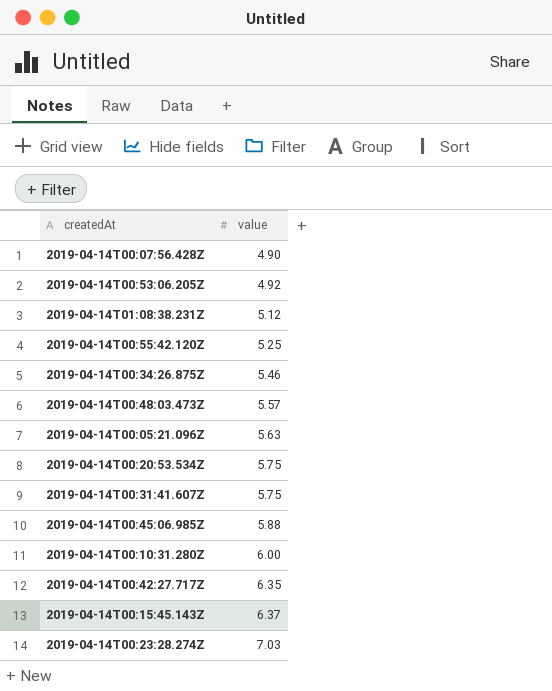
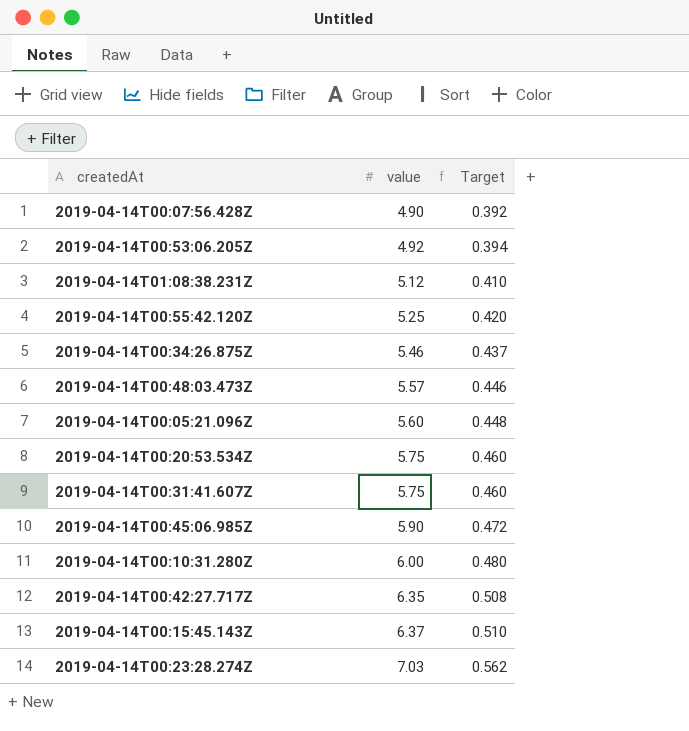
column Target | formula: none -> [value] * 0.08
2019-04-14T00:05:21.096Z | value: 5.63 -> 5.60
2019-04-14T00:45:06.985Z | value: 5.88 -> 5.90

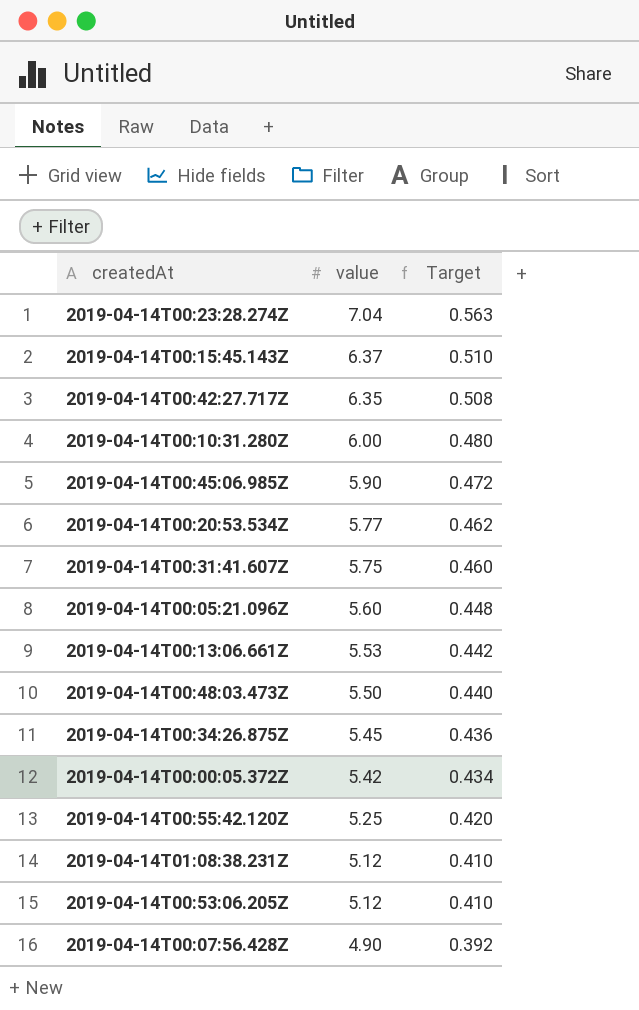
row order: value ascending -> value descending
2019-04-14T00:23:28.274Z | value: 7.03 -> 7.04
2019-04-14T00:23:28.274Z | Target: 0.562 -> 0.563
2019-04-14T00:20:53.534Z | value: 5.75 -> 5.77
2019-04-14T00:20:53.534Z | Target: 0.460 -> 0.462
row 2019-04-14T00:13:06.661Z: none -> 5.53 | 0.442
2019-04-14T00:48:03.473Z | value: 5.57 -> 5.50
2019-04-14T00:48:03.473Z | Target: 0.446 -> 0.440
2019-04-14T00:34:26.875Z | value: 5.46 -> 5.45
2019-04-14T00:34:26.875Z | Target: 0.437 -> 0.436
row 2019-04-14T00:00:05.372Z: none -> 5.42 | 0.434
2019-04-14T00:53:06.205Z | value: 4.92 -> 5.12
2019-04-14T00:53:06.205Z | Target: 0.394 -> 0.410

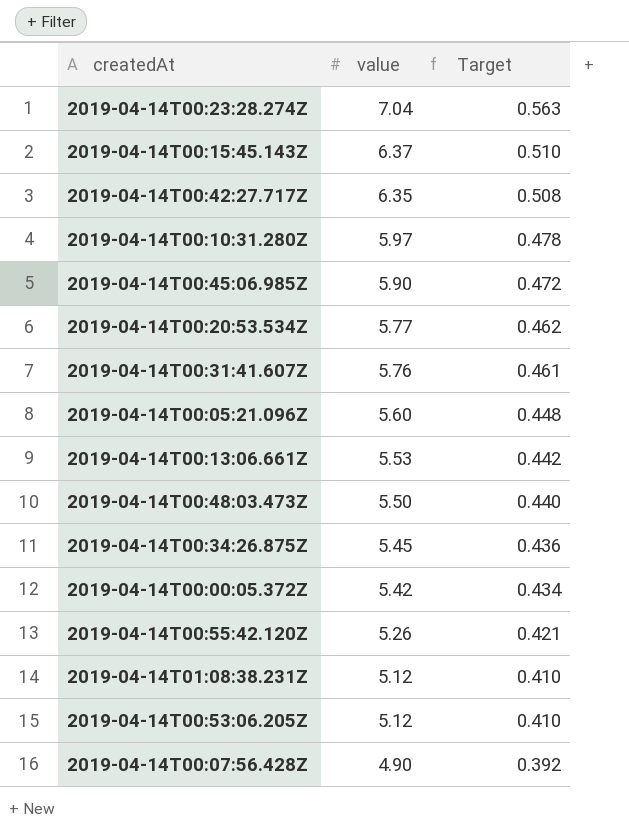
2019-04-14T00:10:31.280Z | value: 6.00 -> 5.97
2019-04-14T00:10:31.280Z | Target: 0.480 -> 0.478
2019-04-14T00:31:41.607Z | value: 5.75 -> 5.76
2019-04-14T00:31:41.607Z | Target: 0.460 -> 0.461
2019-04-14T00:55:42.120Z | value: 5.25 -> 5.26
2019-04-14T00:55:42.120Z | Target: 0.420 -> 0.421

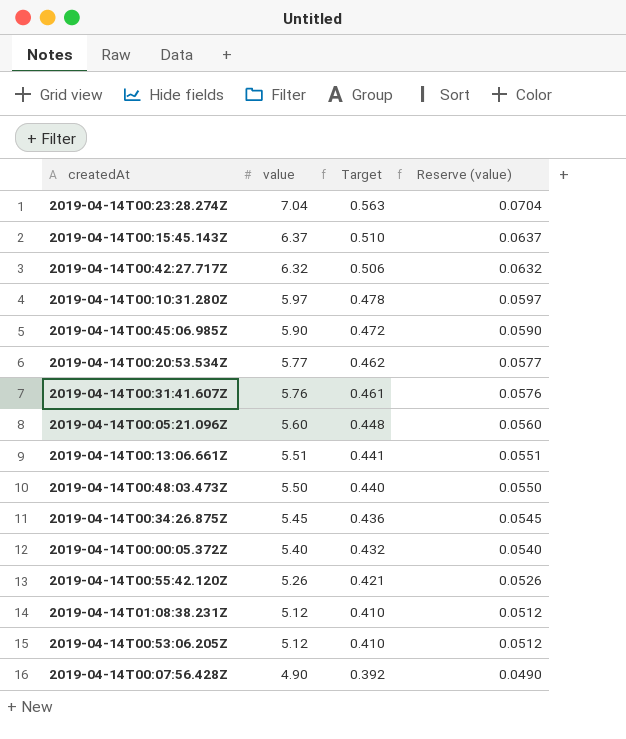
column Reserve (value) | formula: none -> [value] * 0.01
2019-04-14T00:42:27.717Z | value: 6.35 -> 6.32
2019-04-14T00:42:27.717Z | Target: 0.508 -> 0.506
2019-04-14T00:13:06.661Z | value: 5.53 -> 5.51
2019-04-14T00:13:06.661Z | Target: 0.442 -> 0.441
2019-04-14T00:00:05.372Z | value: 5.42 -> 5.40
2019-04-14T00:00:05.372Z | Target: 0.434 -> 0.432

